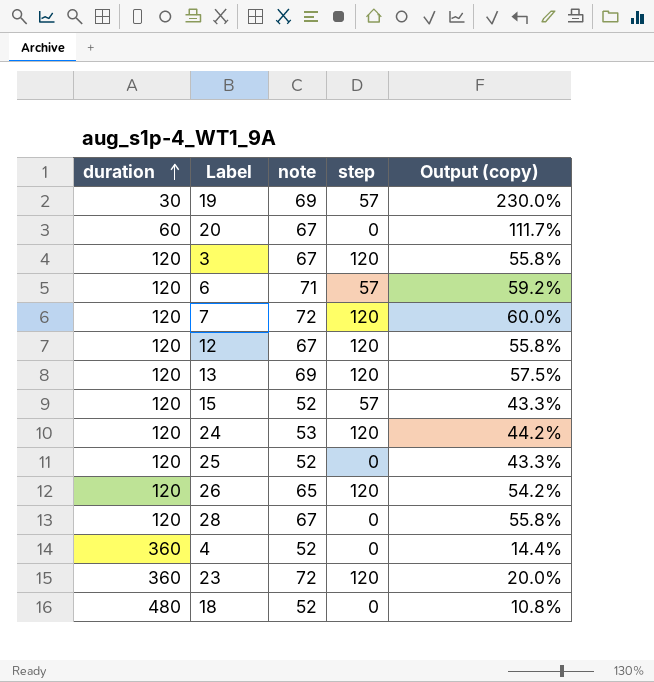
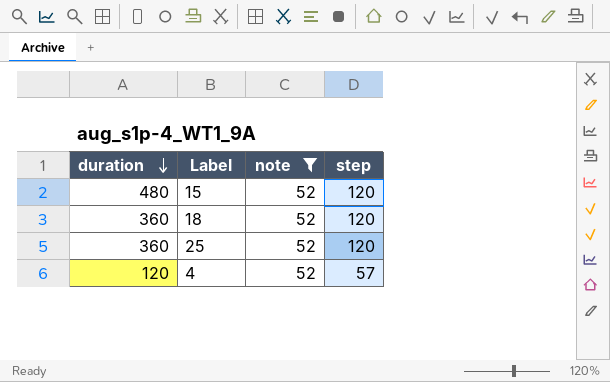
filter: none -> note = 52
row order: duration ascending -> duration descending
column Output (copy) | formula: [note] / [duration] -> none
15 | duration: 120 -> 480
15 | step: 57 -> 120
18 | duration: 480 -> 360
18 | step: 0 -> 120
25 | duration: 120 -> 360
25 | step: 0 -> 120
4 | duration: 360 -> 120
4 | step: 0 -> 57

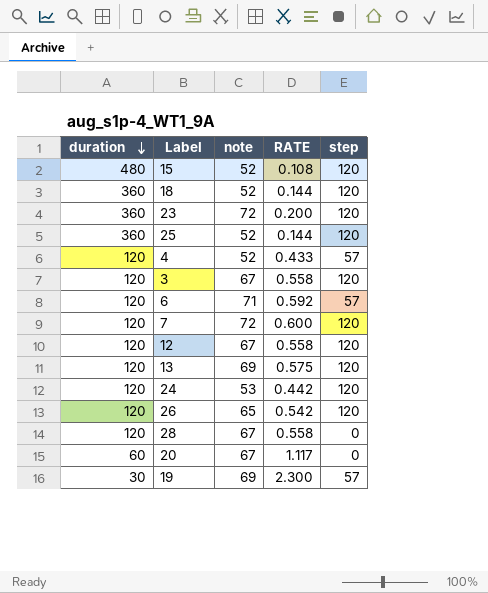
filter: note = 52 -> none
column RATE | formula: none -> [note] / [duration]

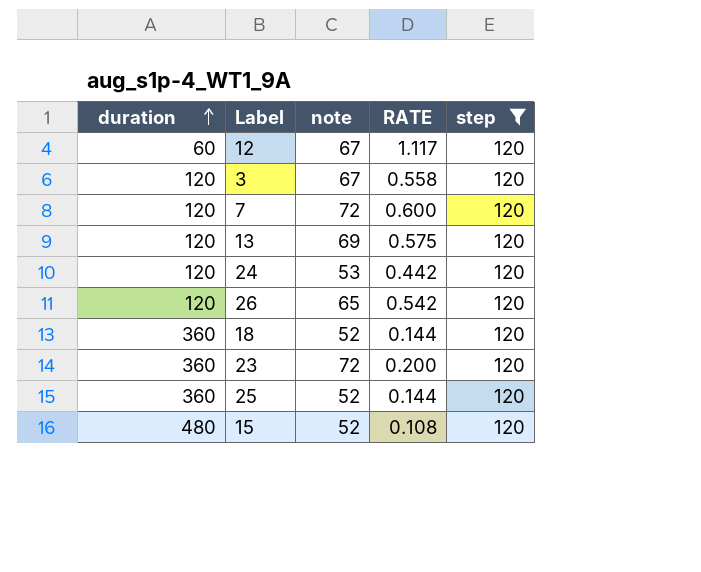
filter: none -> step = 120
row order: duration descending -> duration ascending
12 | duration: 120 -> 60
12 | RATE: 0.558 -> 1.117

